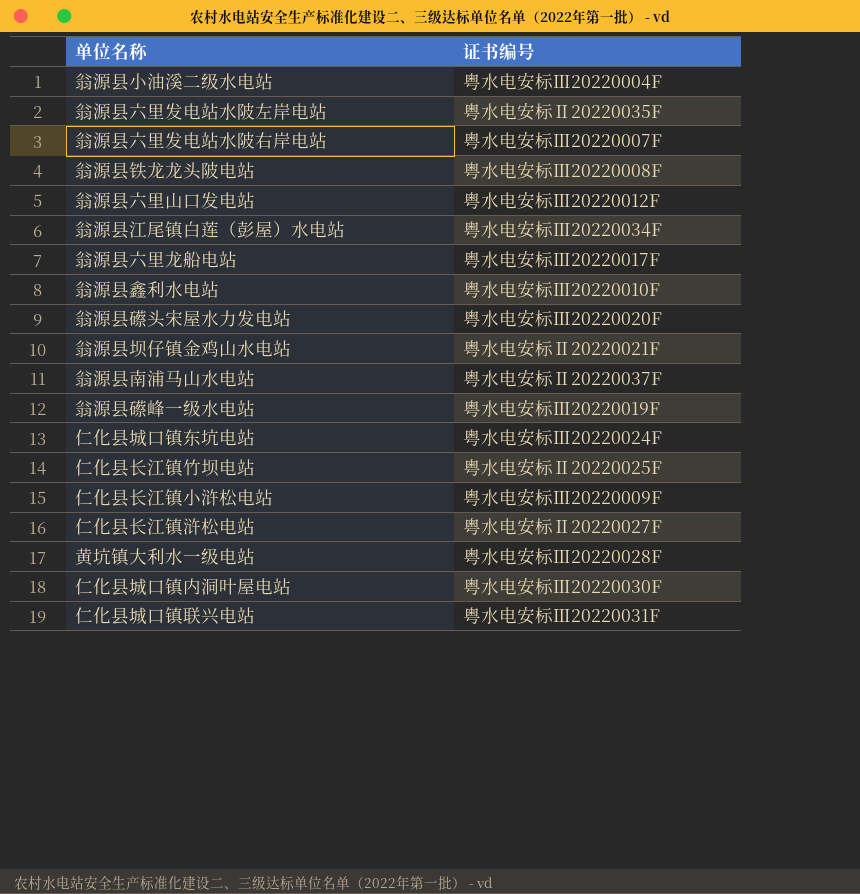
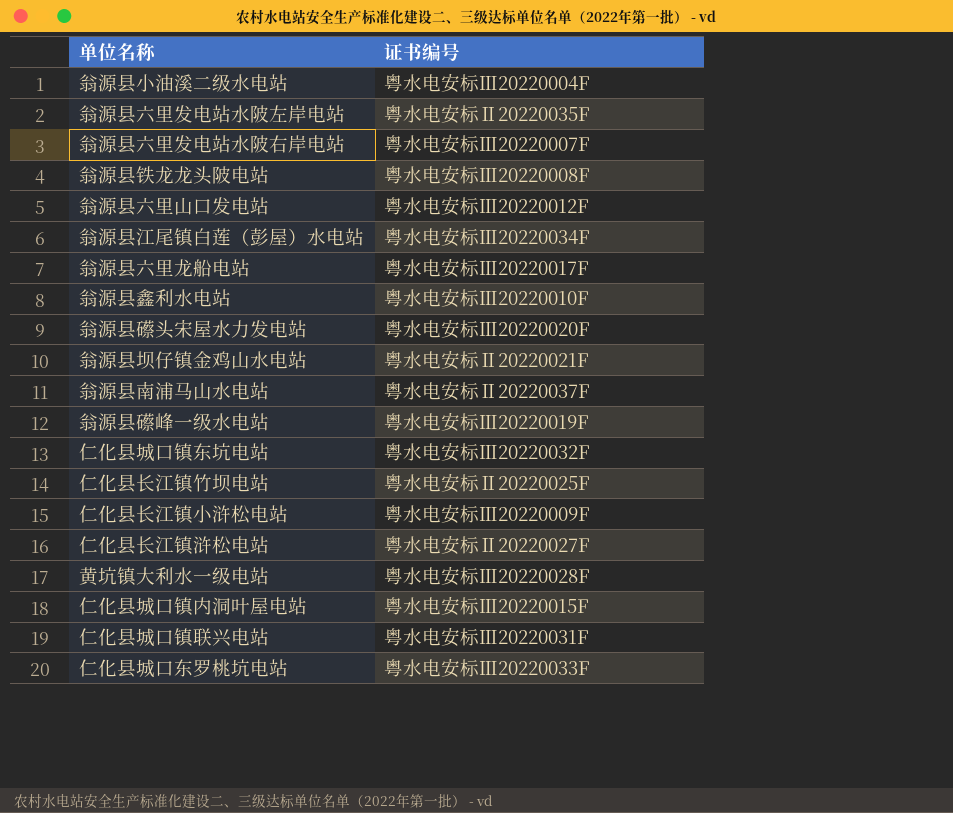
仁化县城口镇东坑电站 | 证书编号: 粤水电安标Ⅲ20220024F -> 粤水电安标Ⅲ20220032F
仁化县城口镇内洞叶屋电站 | 证书编号: 粤水电安标Ⅲ20220030F -> 粤水电安标Ⅲ20220015F
row 仁化县城口东罗桃坑电站: none -> 粤水电安标Ⅲ20220033F

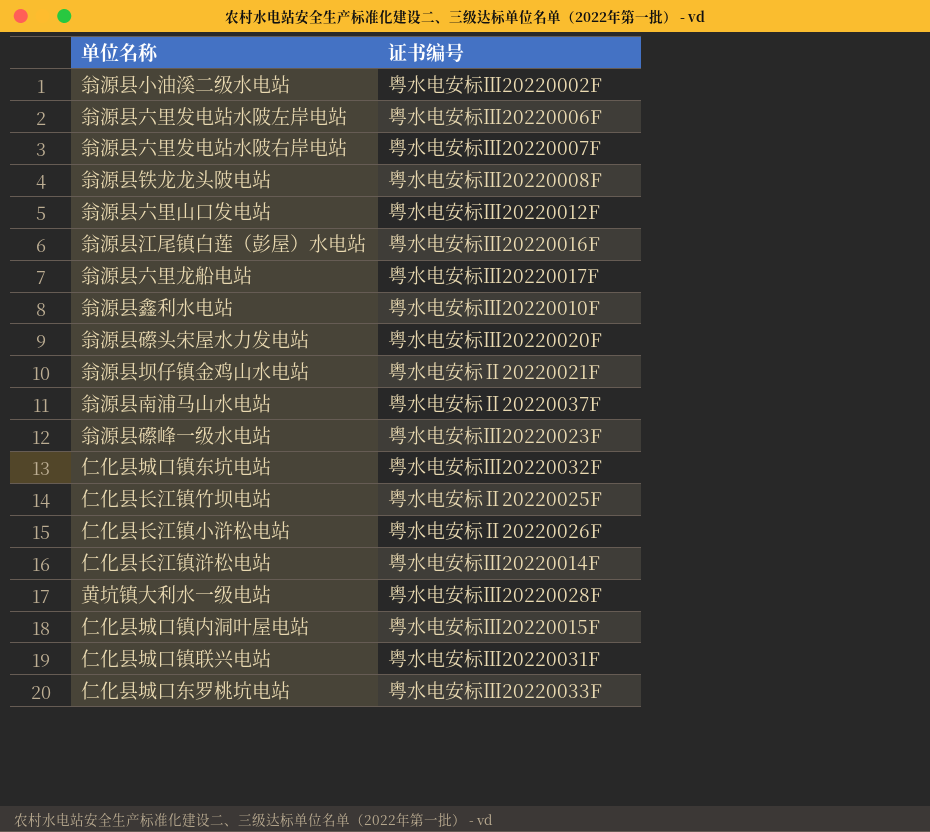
翁源县小油溪二级水电站 | 证书编号: 粤水电安标Ⅲ20220004F -> 粤水电安标Ⅲ20220002F
翁源县六里发电站水陂左岸电站 | 证书编号: 粤水电安标Ⅱ20220035F -> 粤水电安标Ⅲ20220006F
翁源县江尾镇白莲（彭屋）水电站 | 证书编号: 粤水电安标Ⅲ20220034F -> 粤水电安标Ⅲ20220016F
翁源县礤峰一级水电站 | 证书编号: 粤水电安标Ⅲ20220019F -> 粤水电安标Ⅲ20220023F
仁化县长江镇小浒松电站 | 证书编号: 粤水电安标Ⅲ20220009F -> 粤水电安标Ⅱ20220026F
仁化县长江镇浒松电站 | 证书编号: 粤水电安标Ⅱ20220027F -> 粤水电安标Ⅲ20220014F

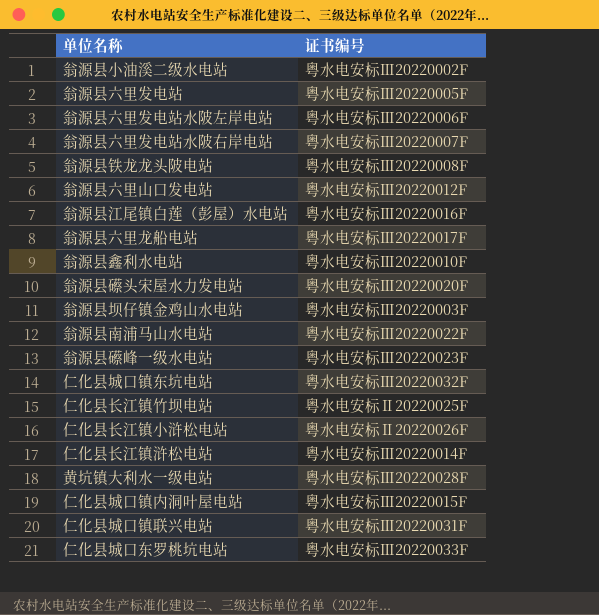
row 翁源县六里发电站: none -> 粤水电安标Ⅲ20220005F
翁源县坝仔镇金鸡山水电站 | 证书编号: 粤水电安标Ⅱ20220021F -> 粤水电安标Ⅲ20220003F
翁源县南浦马山水电站 | 证书编号: 粤水电安标Ⅱ20220037F -> 粤水电安标Ⅲ20220022F

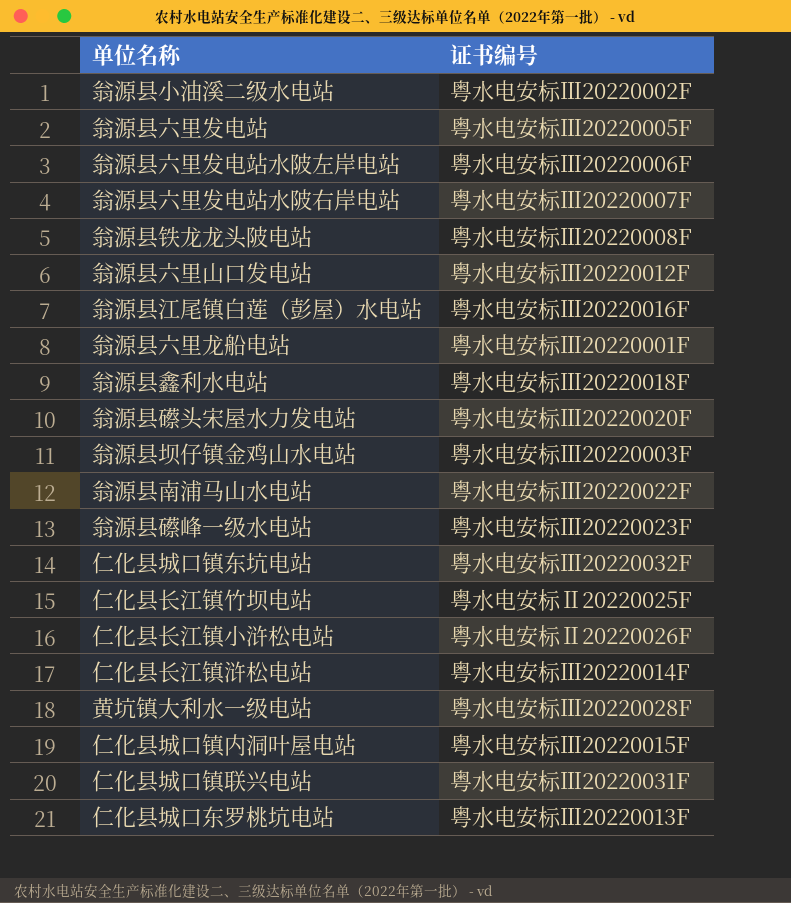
翁源县六里龙船电站 | 证书编号: 粤水电安标Ⅲ20220017F -> 粤水电安标Ⅲ20220001F
翁源县鑫利水电站 | 证书编号: 粤水电安标Ⅲ20220010F -> 粤水电安标Ⅲ20220018F
仁化县城口东罗桃坑电站 | 证书编号: 粤水电安标Ⅲ20220033F -> 粤水电安标Ⅲ20220013F

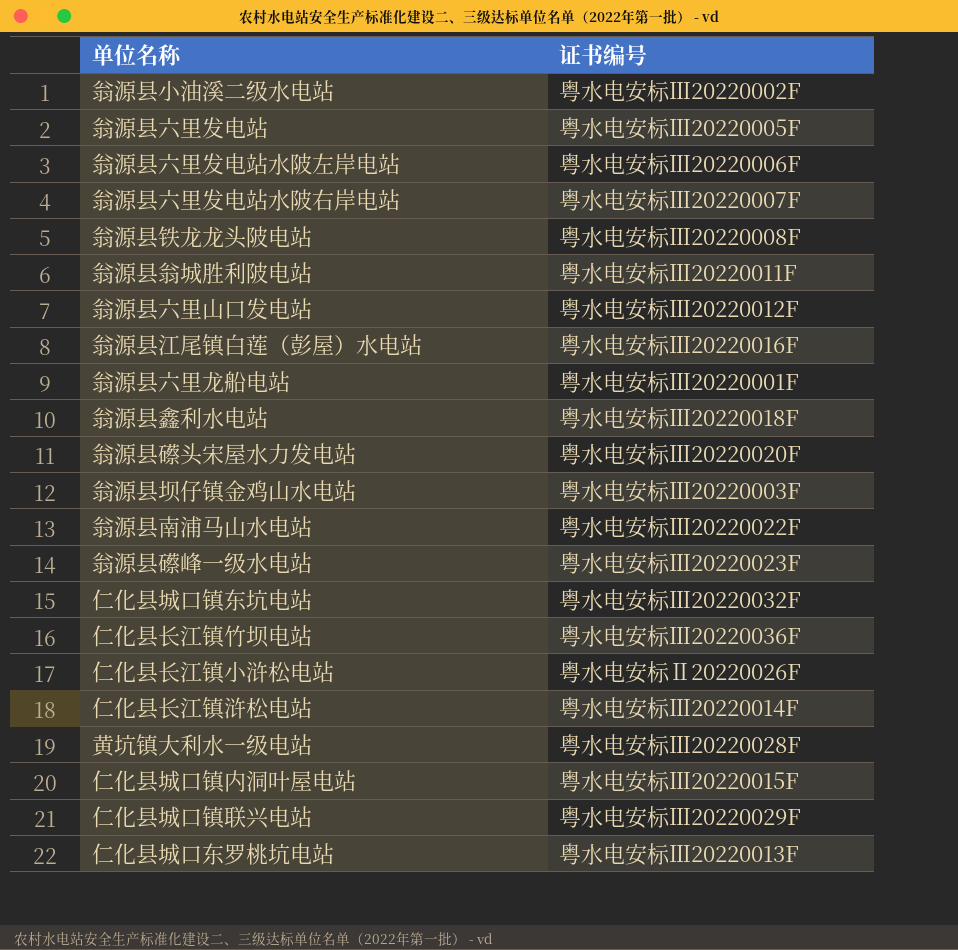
row 翁源县翁城胜利陂电站: none -> 粤水电安标Ⅲ20220011F
仁化县长江镇竹坝电站 | 证书编号: 粤水电安标Ⅱ20220025F -> 粤水电安标Ⅲ20220036F
仁化县城口镇联兴电站 | 证书编号: 粤水电安标Ⅲ20220031F -> 粤水电安标Ⅲ20220029F

